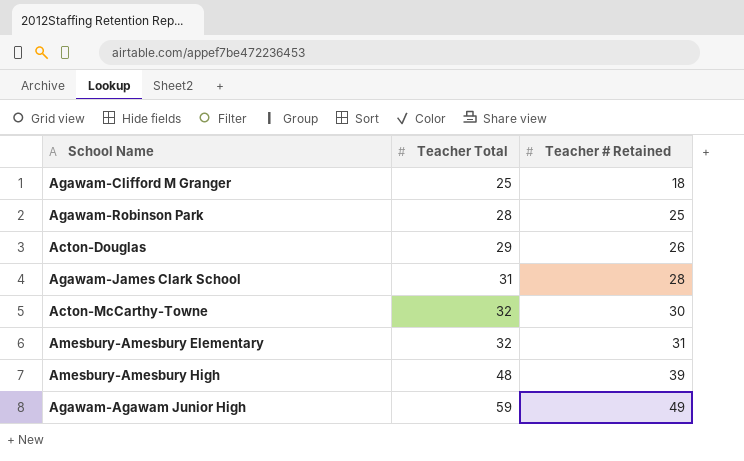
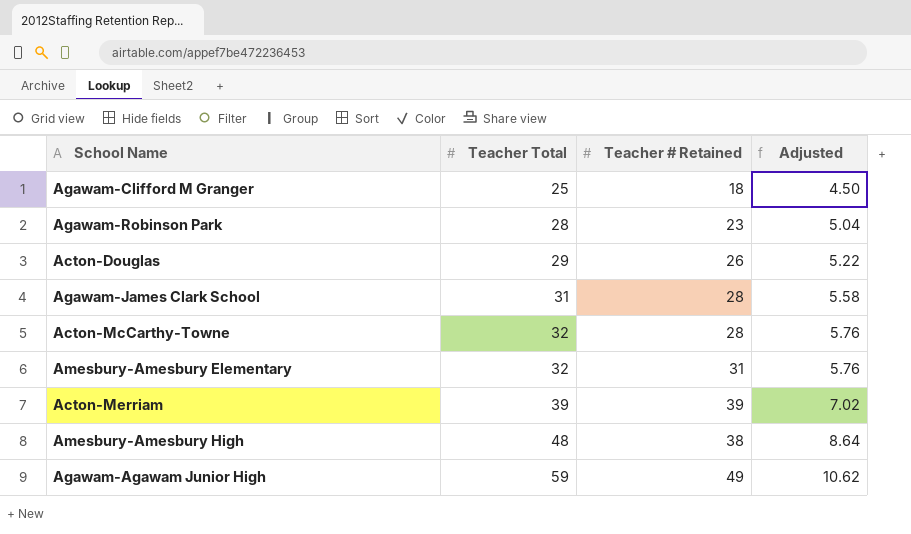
column Adjusted | formula: none -> [Teacher Total] * 0.18
Agawam-Robinson Park | Teacher # Retained: 25 -> 23
Acton-McCarthy-Towne | Teacher # Retained: 30 -> 28
row Acton-Merriam: none -> 39 | 39 | 7.02
Amesbury-Amesbury High | Teacher # Retained: 39 -> 38

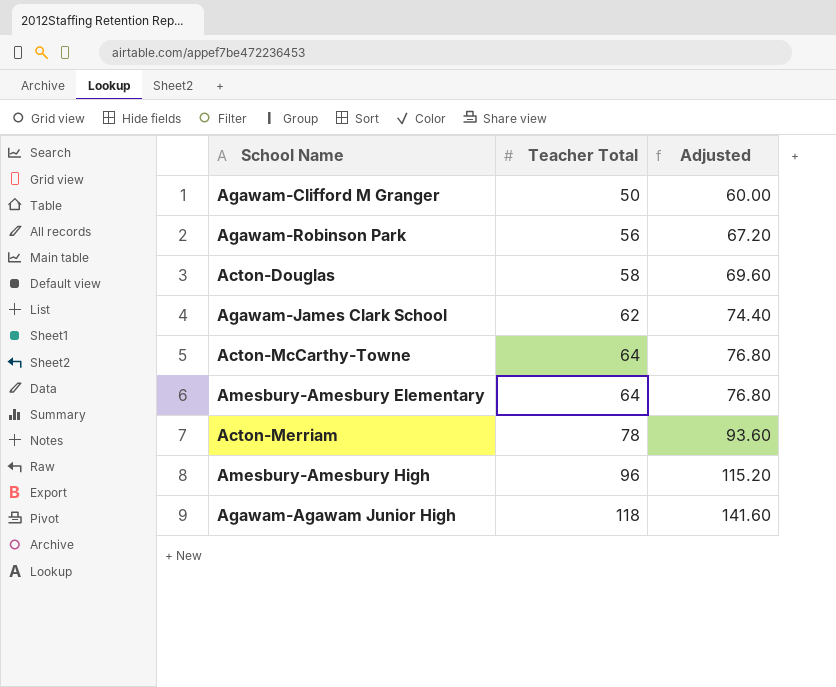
column Teacher # Retained | position: 3 -> none
column Adjusted | formula: [Teacher Total] * 0.18 -> [Teacher Total] * 1.2
Agawam-Clifford M Granger | Teacher Total: 25 -> 50
Agawam-Robinson Park | Teacher Total: 28 -> 56
Acton-Douglas | Teacher Total: 29 -> 58
Agawam-James Clark School | Teacher Total: 31 -> 62
Acton-McCarthy-Towne | Teacher Total: 32 -> 64
Amesbury-Amesbury Elementary | Teacher Total: 32 -> 64
Acton-Merriam | Teacher Total: 39 -> 78
Amesbury-Amesbury High | Teacher Total: 48 -> 96
Agawam-Agawam Junior High | Teacher Total: 59 -> 118

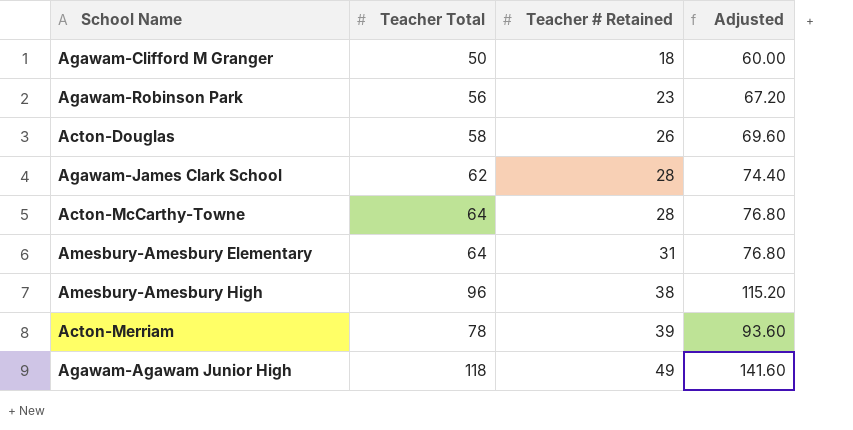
row order: Teacher Total ascending -> Teacher # Retained ascending
column Teacher # Retained | position: none -> 3

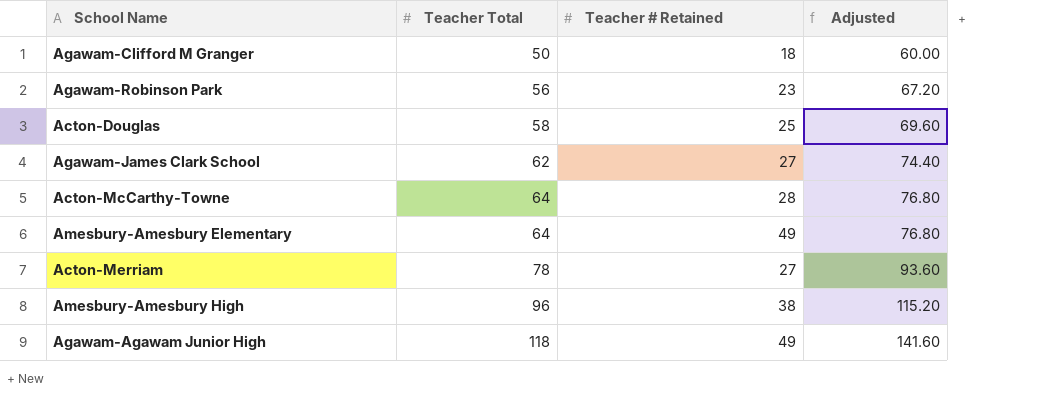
row order: Teacher # Retained ascending -> Teacher Total ascending
Acton-Douglas | Teacher # Retained: 26 -> 25
Agawam-James Clark School | Teacher # Retained: 28 -> 27
Amesbury-Amesbury Elementary | Teacher # Retained: 31 -> 49
Acton-Merriam | Teacher # Retained: 39 -> 27

